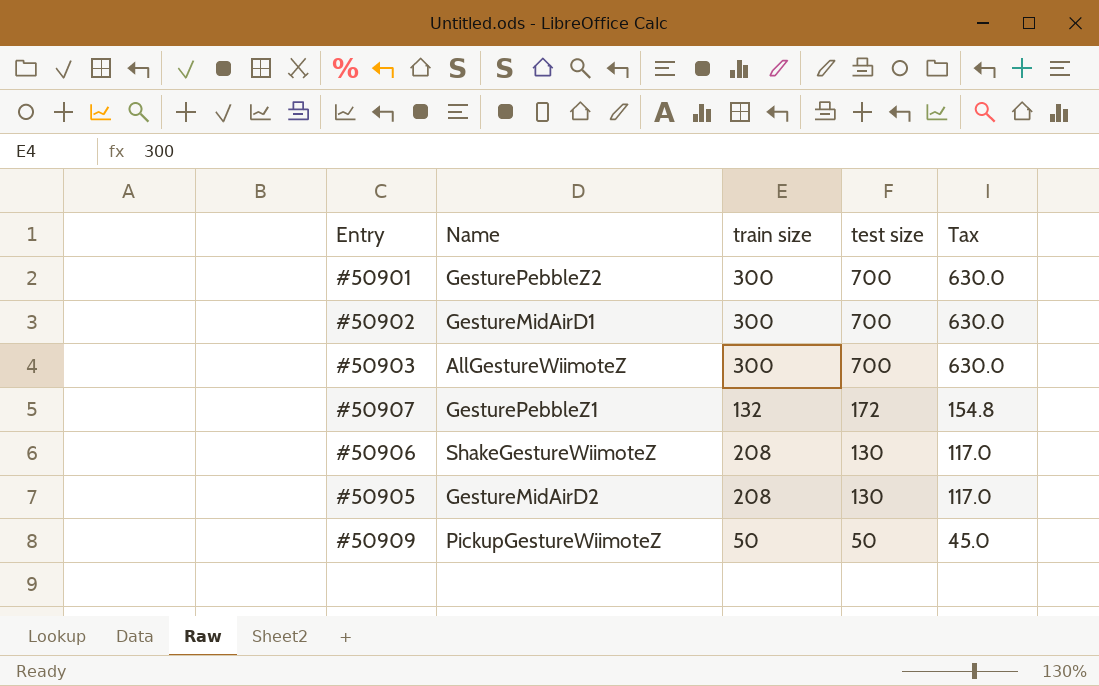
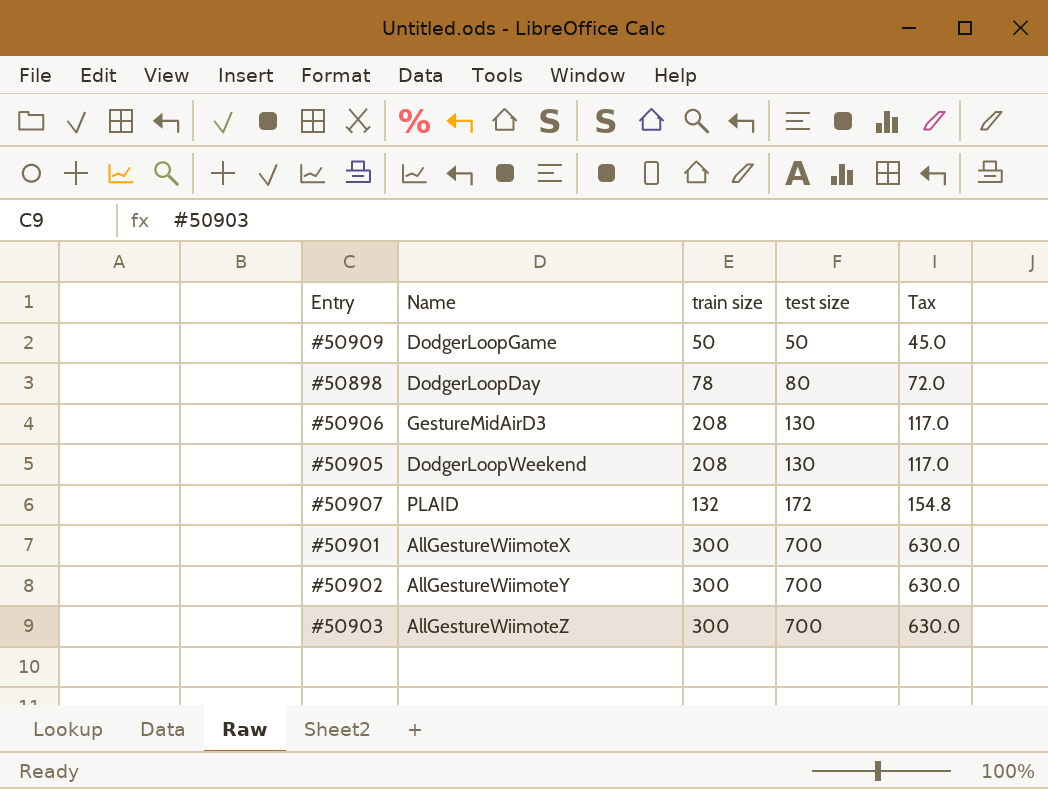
row order: test size descending -> test size ascending
#50909 | Name: PickupGestureWiimoteZ -> DodgerLoopGame
row #50898: none -> DodgerLoopDay | 78 | 80 | 72.0
#50906 | Name: ShakeGestureWiimoteZ -> GestureMidAirD3
#50905 | Name: GestureMidAirD2 -> DodgerLoopWeekend
#50907 | Name: GesturePebbleZ1 -> PLAID
#50901 | Name: GesturePebbleZ2 -> AllGestureWiimoteX
#50902 | Name: GestureMidAirD1 -> AllGestureWiimoteY

